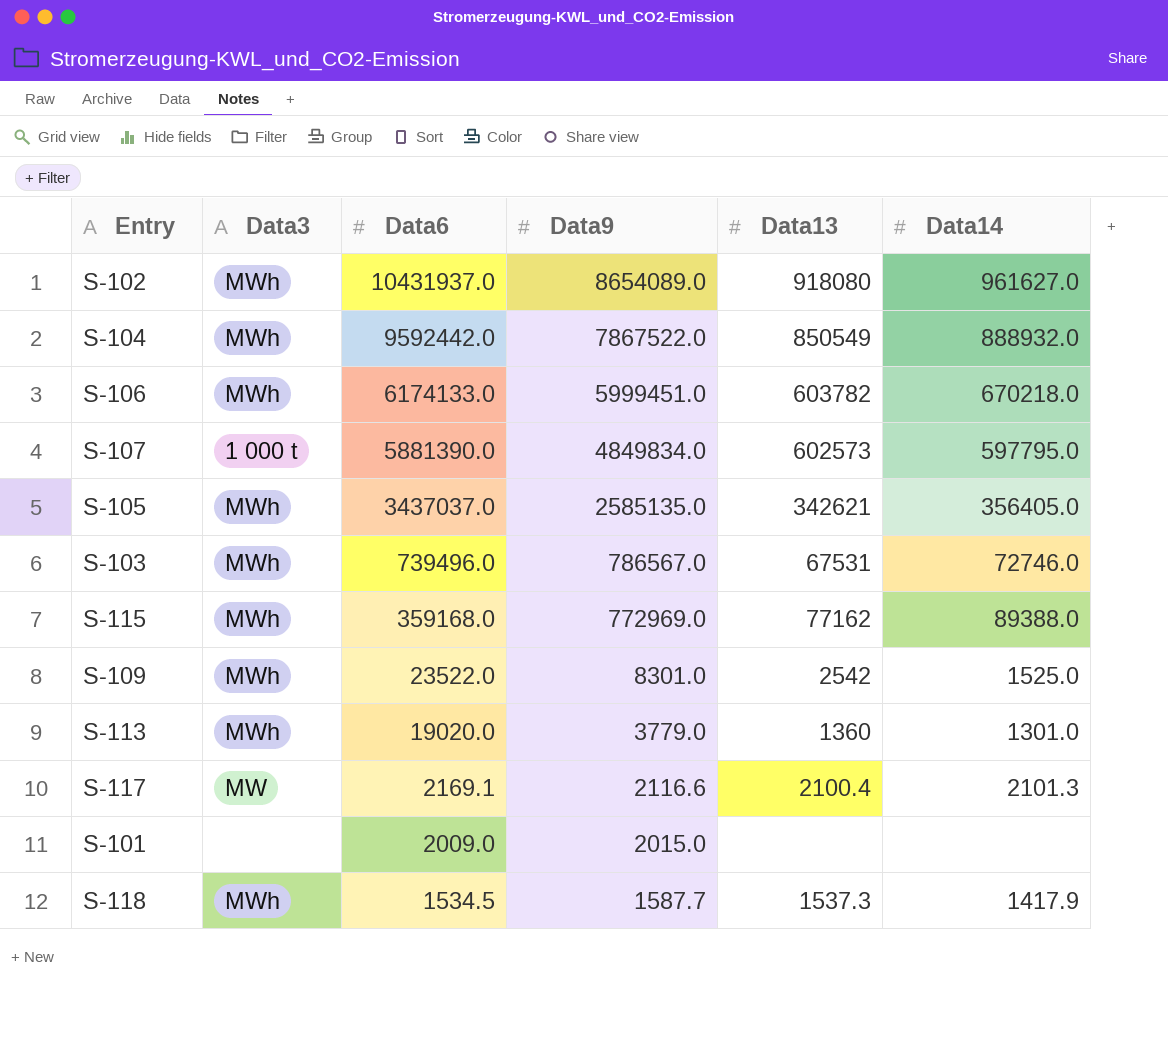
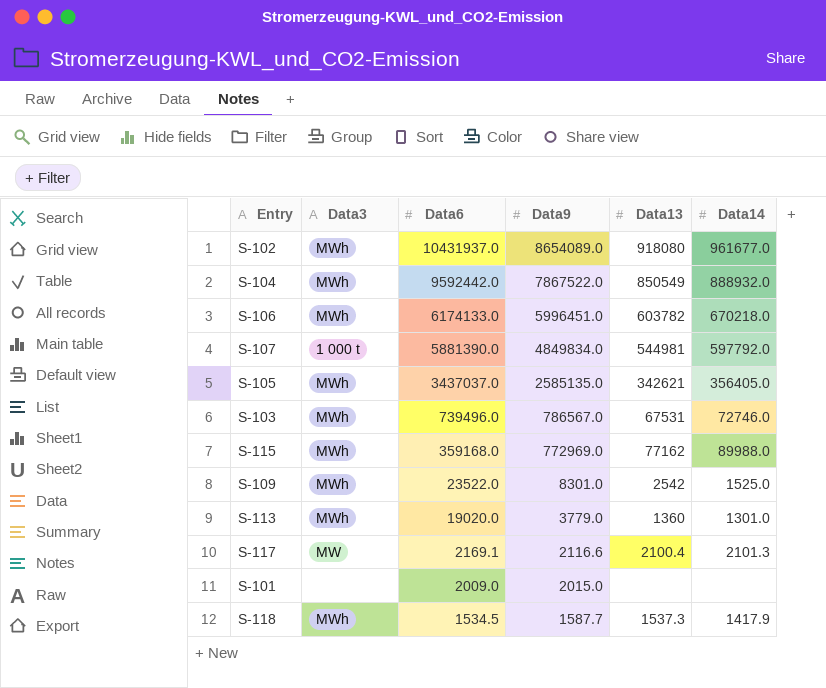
S-102 | Data14: 961627.0 -> 961677.0
S-106 | Data9: 5999451.0 -> 5996451.0
S-107 | Data13: 602573 -> 544981
S-107 | Data14: 597795.0 -> 597792.0
S-115 | Data14: 89388.0 -> 89988.0

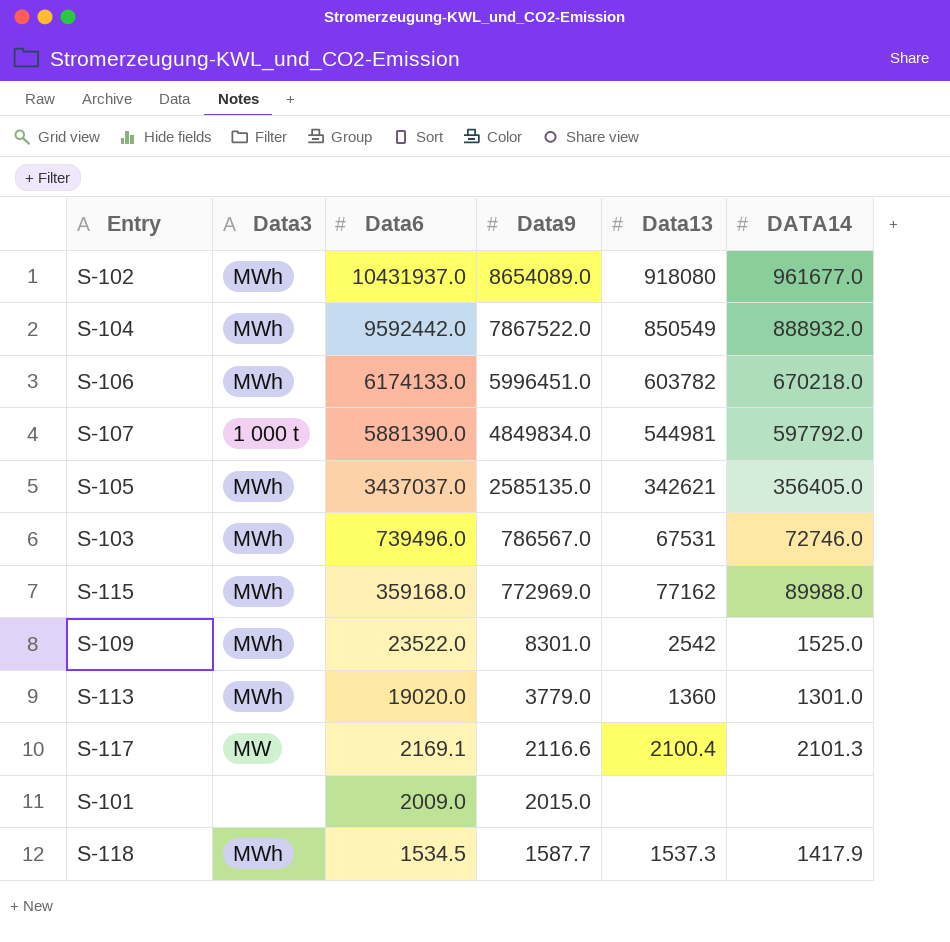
column name: Data14 -> DATA14

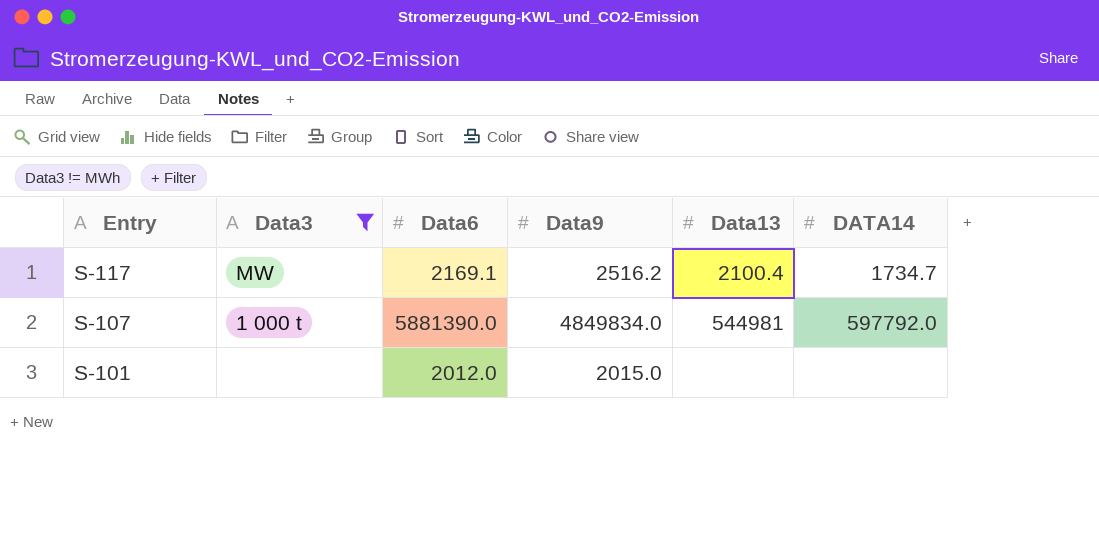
filter: none -> Data3 != MWh
row order: Data6 descending -> Entry descending
S-117 | Data9: 2116.6 -> 2516.2
S-117 | DATA14: 2101.3 -> 1734.7
S-101 | Data6: 2009.0 -> 2012.0

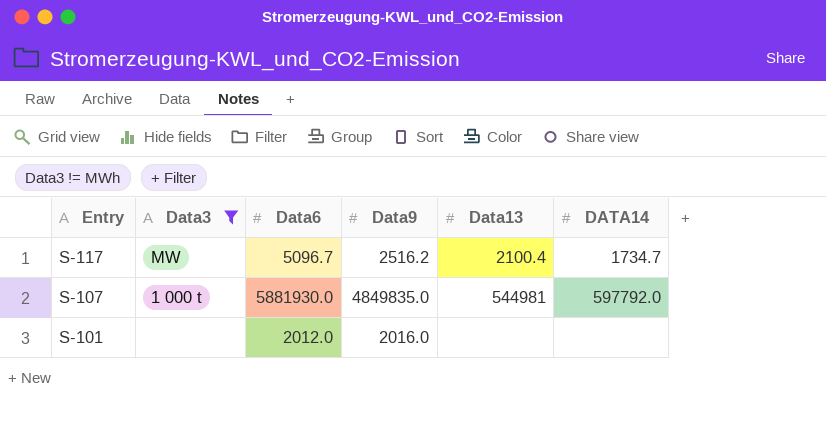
S-117 | Data6: 2169.1 -> 5096.7
S-107 | Data6: 5881390.0 -> 5881930.0
S-107 | Data9: 4849834.0 -> 4849835.0
S-101 | Data9: 2015.0 -> 2016.0

